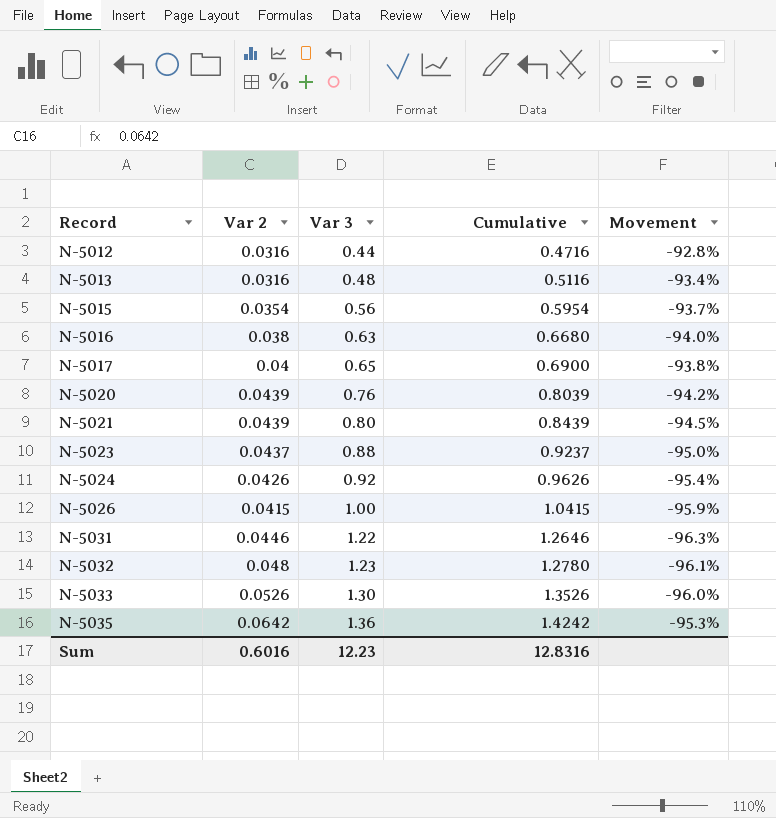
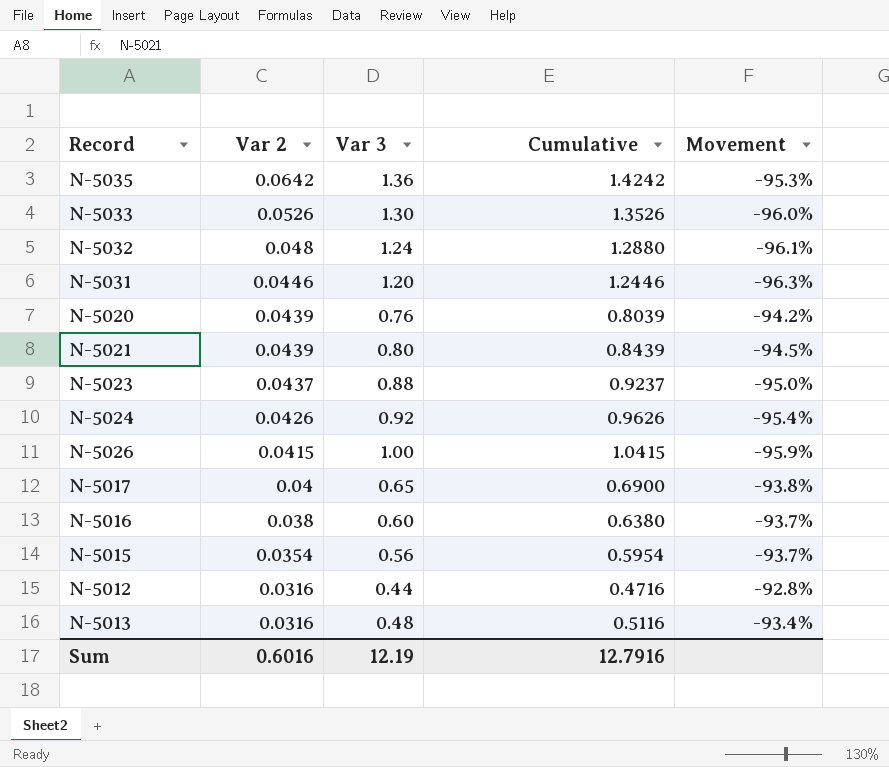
row order: Record ascending -> Var 2 descending
N-5032 | Var 3: 1.23 -> 1.24
N-5032 | Cumulative: 1.2780 -> 1.2880
N-5031 | Var 3: 1.22 -> 1.20
N-5031 | Cumulative: 1.2646 -> 1.2446
N-5016 | Var 3: 0.63 -> 0.60
N-5016 | Cumulative: 0.6680 -> 0.6380
N-5016 | Movement: -94.0% -> -93.7%
Sum | Var 3: 12.23 -> 12.19
Sum | Cumulative: 12.8316 -> 12.7916

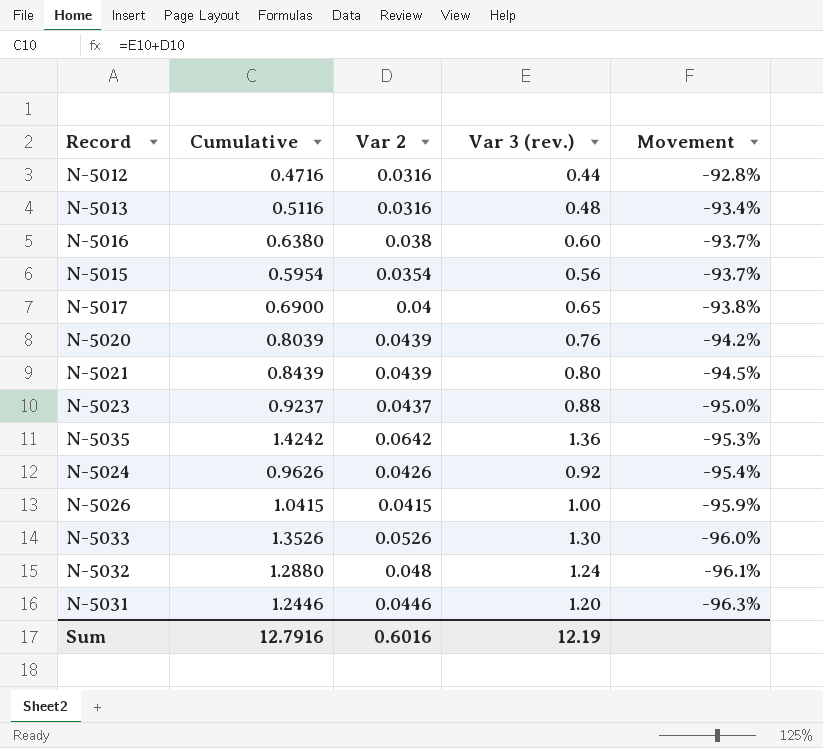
row order: Var 2 descending -> Movement descending
column Cumulative | position: 4 -> 2
column name: Var 3 -> Var 3 (rev.)

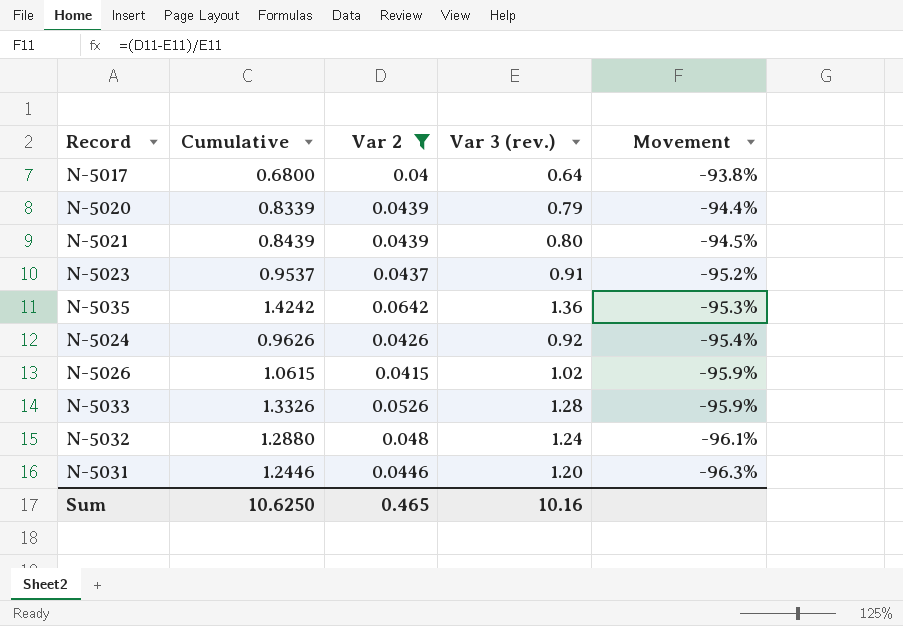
filter: none -> Var 2 >= 0.04
N-5017 | Cumulative: 0.6900 -> 0.6800
N-5017 | Var 3 (rev.): 0.65 -> 0.64
N-5020 | Cumulative: 0.8039 -> 0.8339
N-5020 | Var 3 (rev.): 0.76 -> 0.79
N-5020 | Movement: -94.2% -> -94.4%
N-5023 | Cumulative: 0.9237 -> 0.9537
N-5023 | Var 3 (rev.): 0.88 -> 0.91
N-5023 | Movement: -95.0% -> -95.2%
N-5026 | Cumulative: 1.0415 -> 1.0615
N-5026 | Var 3 (rev.): 1.00 -> 1.02
N-5033 | Cumulative: 1.3526 -> 1.3326
N-5033 | Var 3 (rev.): 1.30 -> 1.28
N-5033 | Movement: -96.0% -> -95.9%
Sum | Cumulative: 12.7916 -> 10.6250
Sum | Var 2: 0.6016 -> 0.465
Sum | Var 3 (rev.): 12.19 -> 10.16

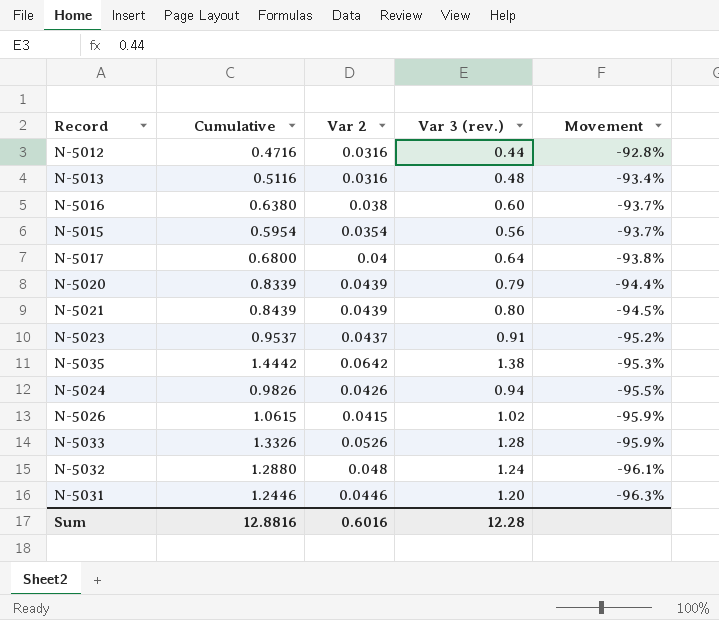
filter: Var 2 >= 0.04 -> none
N-5035 | Cumulative: 1.4242 -> 1.4442
N-5035 | Var 3 (rev.): 1.36 -> 1.38
N-5024 | Cumulative: 0.9626 -> 0.9826
N-5024 | Var 3 (rev.): 0.92 -> 0.94
N-5024 | Movement: -95.4% -> -95.5%
Sum | Cumulative: 10.6250 -> 12.8816
Sum | Var 2: 0.465 -> 0.6016
Sum | Var 3 (rev.): 10.16 -> 12.28

